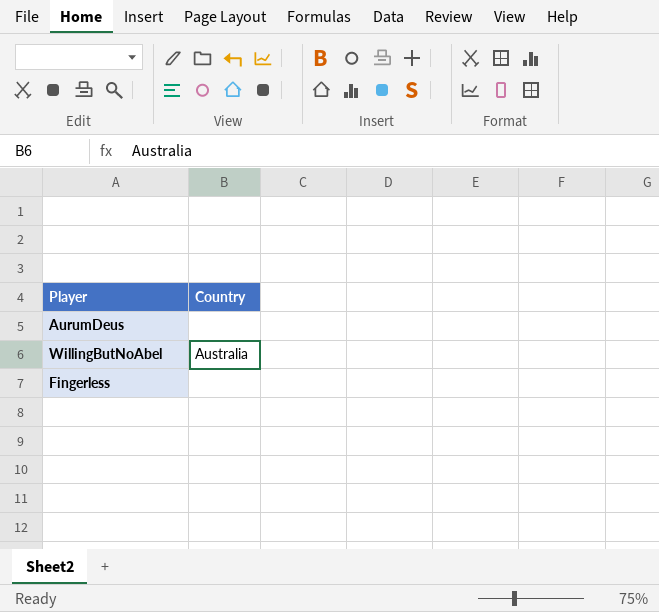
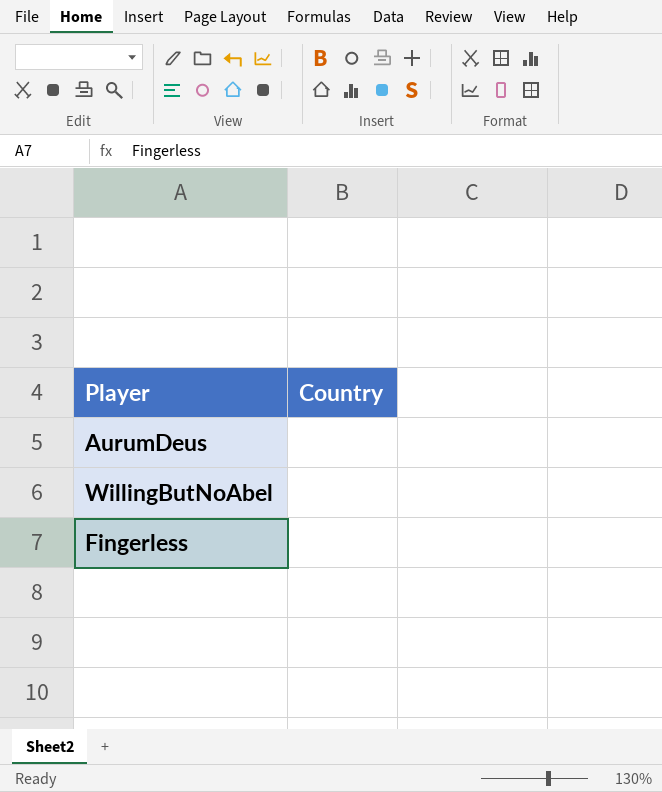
WillingButNoAbel | Country: Australia -> none

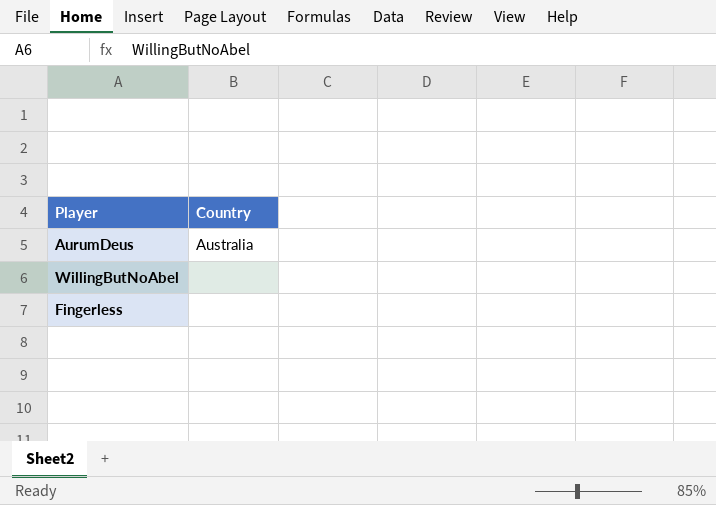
AurumDeus | Country: none -> Australia

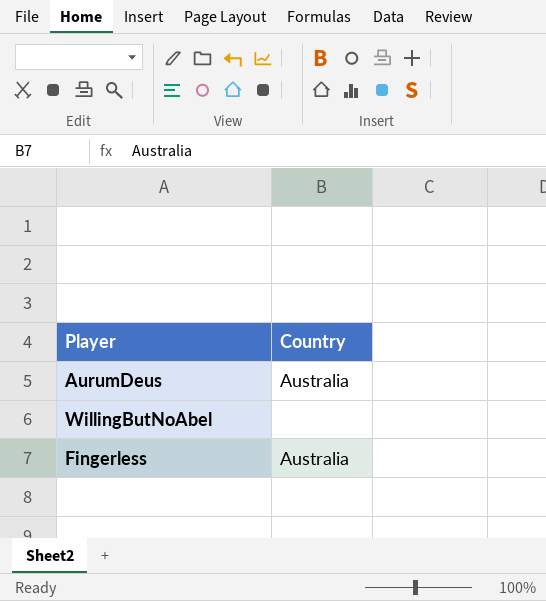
Fingerless | Country: none -> Australia

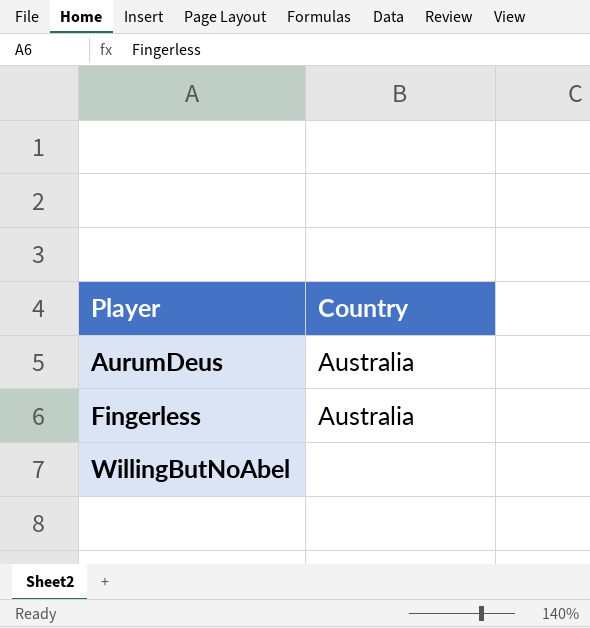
row order: none -> Player ascending

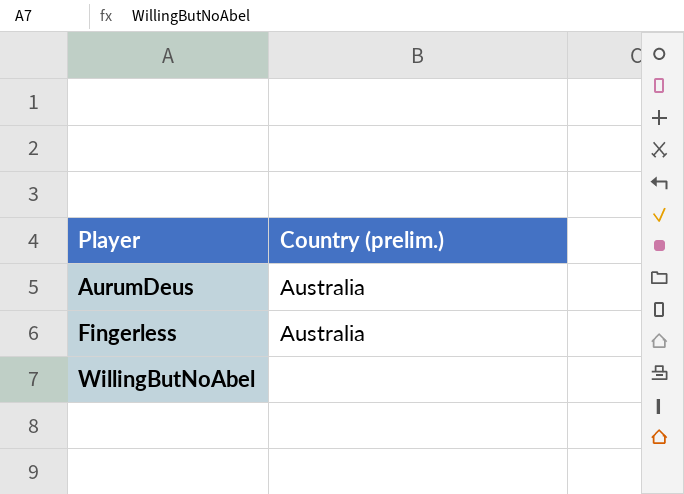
column name: Country -> Country (prelim.)

